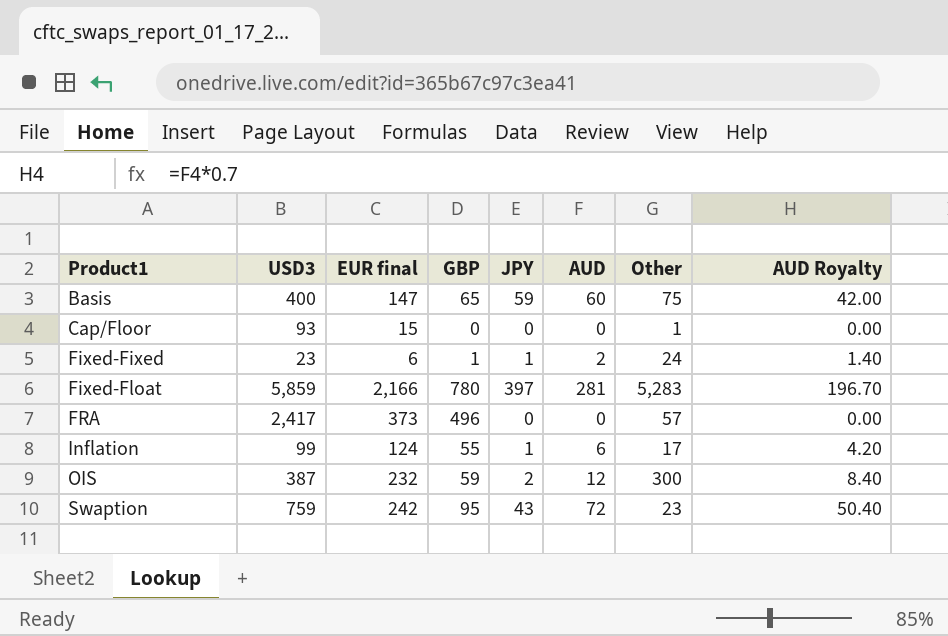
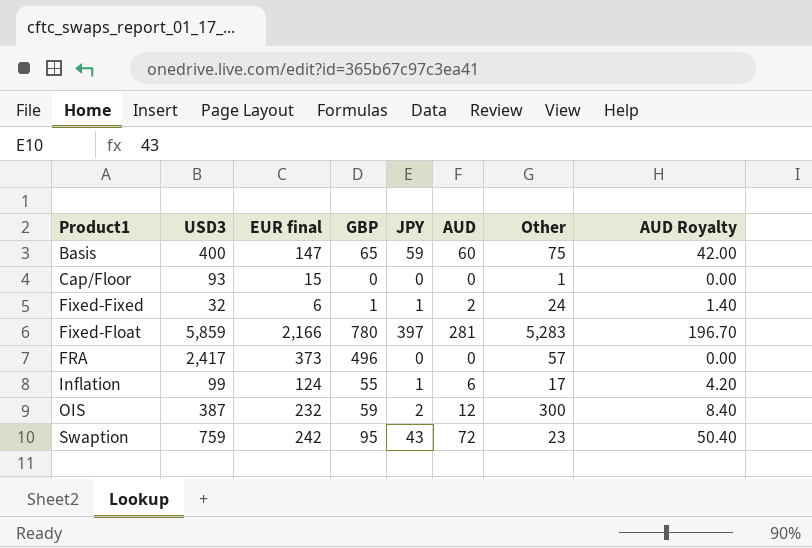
Fixed-Fixed | USD3: 23 -> 32

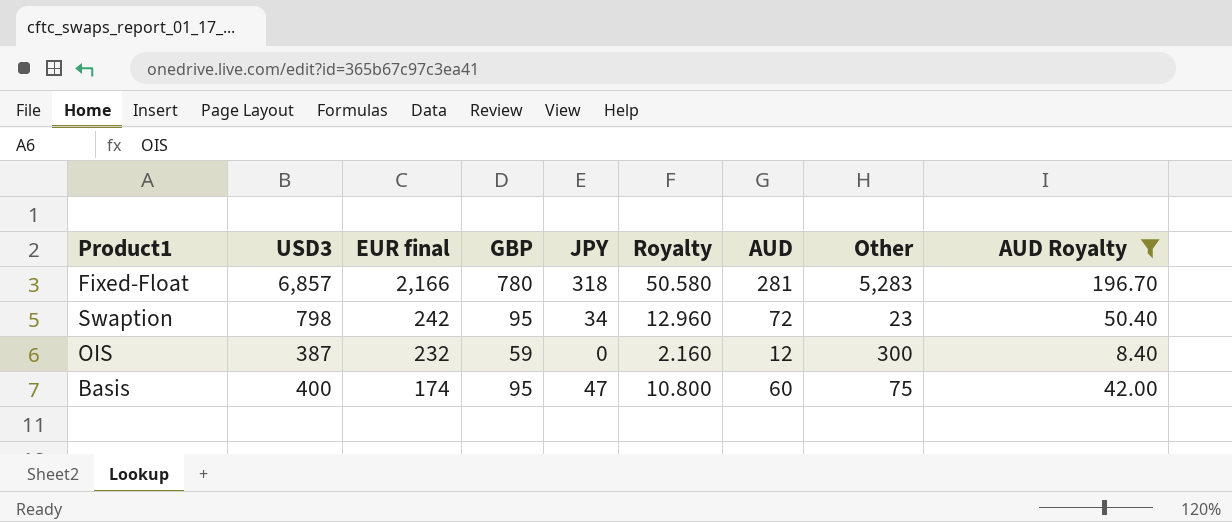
filter: none -> AUD Royalty >= 8.40
row order: Product1 ascending -> EUR final descending
column Royalty | formula: none -> [AUD] * 0.18
Fixed-Float | USD3: 5,859 -> 6,857
Fixed-Float | JPY: 397 -> 318
Swaption | USD3: 759 -> 798
Swaption | JPY: 43 -> 34
OIS | JPY: 2 -> 0
Basis | EUR final: 147 -> 174
Basis | GBP: 65 -> 95
Basis | JPY: 59 -> 47

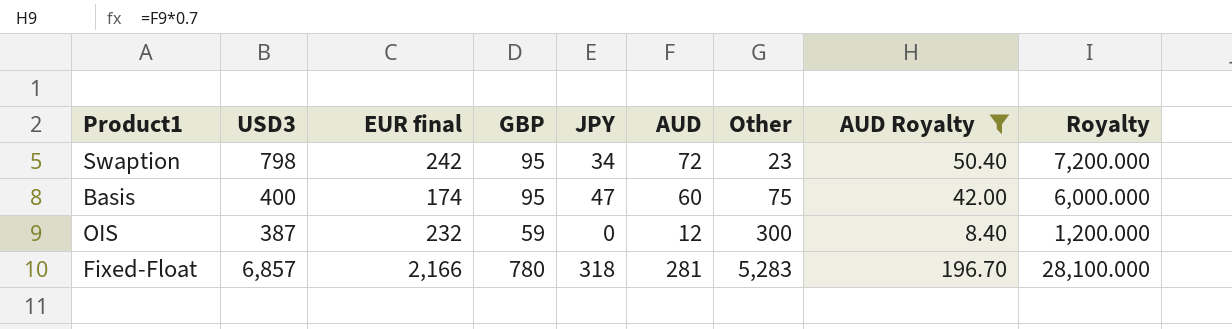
row order: EUR final descending -> Other ascending
column Royalty | formula: [AUD] * 0.18 -> [AUD] * 100
column Royalty | position: 6 -> 9

